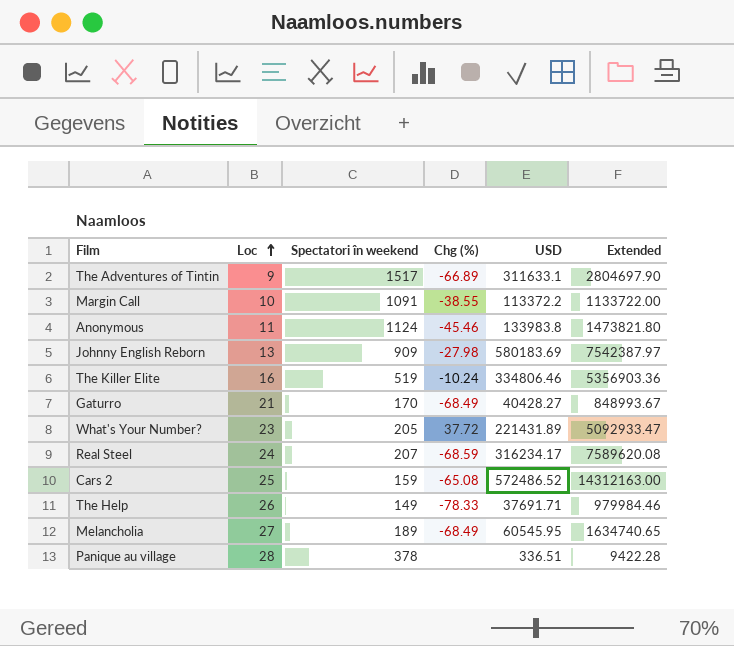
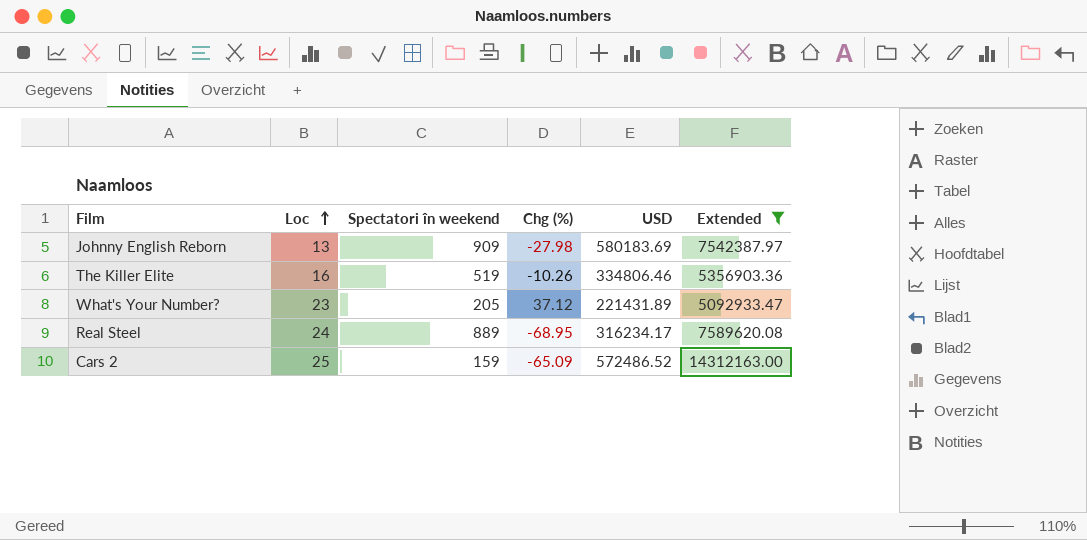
filter: none -> Extended >= 5092933.47
The Killer Elite | Chg (%): -10.24 -> -10.26
What's Your Number? | Chg (%): 37.72 -> 37.12
Real Steel | Spectatori în weekend: 207 -> 889
Real Steel | Chg (%): -68.59 -> -68.95
Cars 2 | Chg (%): -65.08 -> -65.09

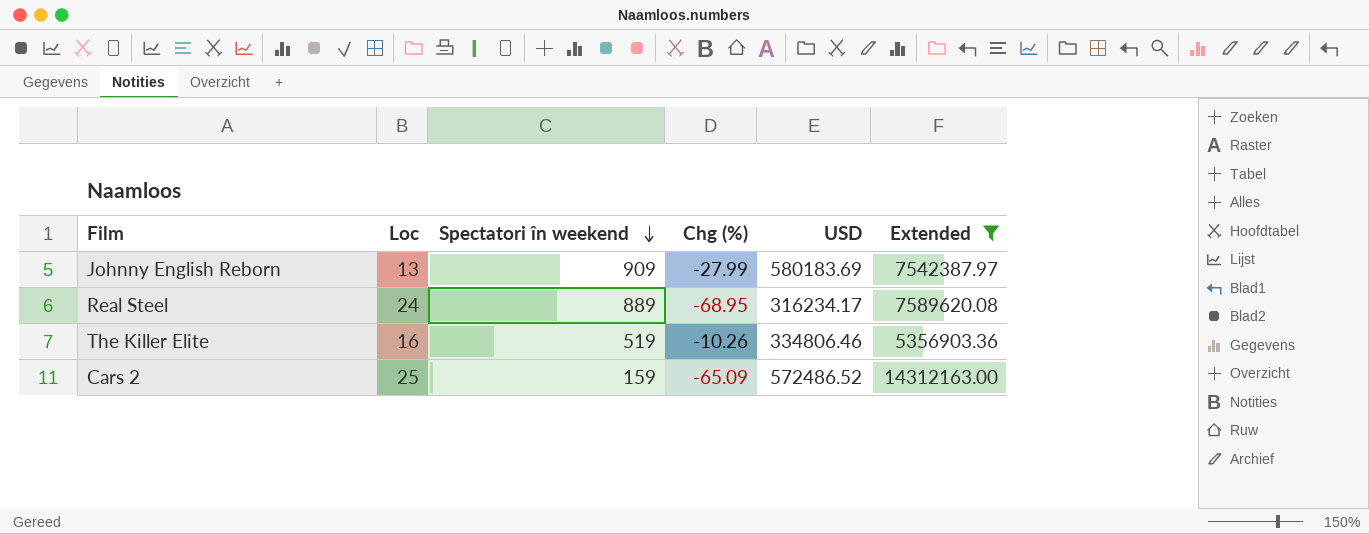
row order: Loc ascending -> Spectatori în weekend descending
row What's Your Number?: 23 | 205 | 37.12 | 221431.89 | 5092933.47 -> none
Johnny English Reborn | Chg (%): -27.98 -> -27.99

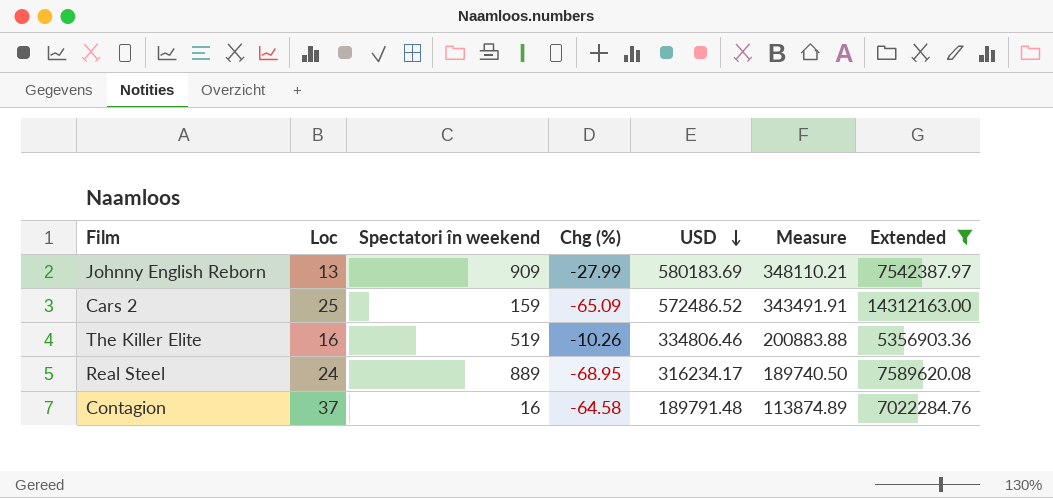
row order: Spectatori în weekend descending -> USD descending
column Measure | formula: none -> [USD] * 0.6
row Contagion: none -> 37 | 16 | -64.58 | 189791.48 | 113874.89 | 7022284.76

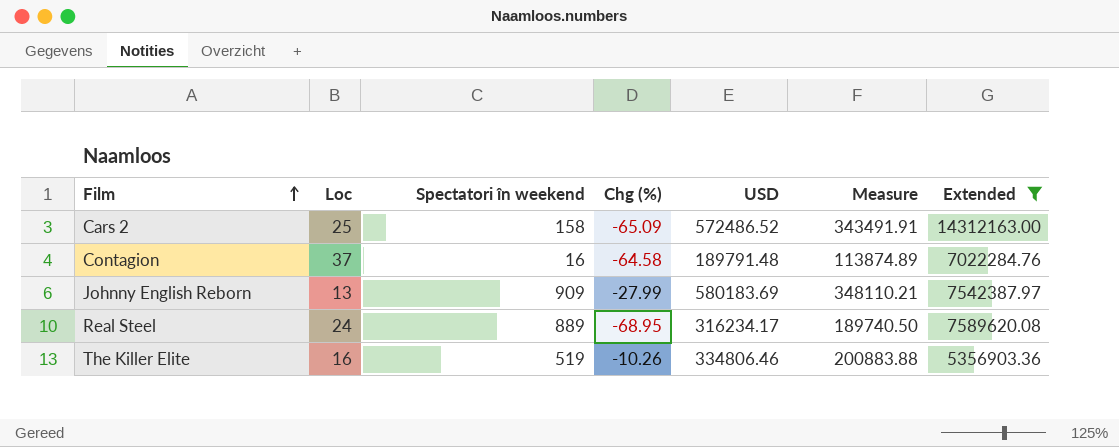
row order: USD descending -> Film ascending
Cars 2 | Spectatori în weekend: 159 -> 158

